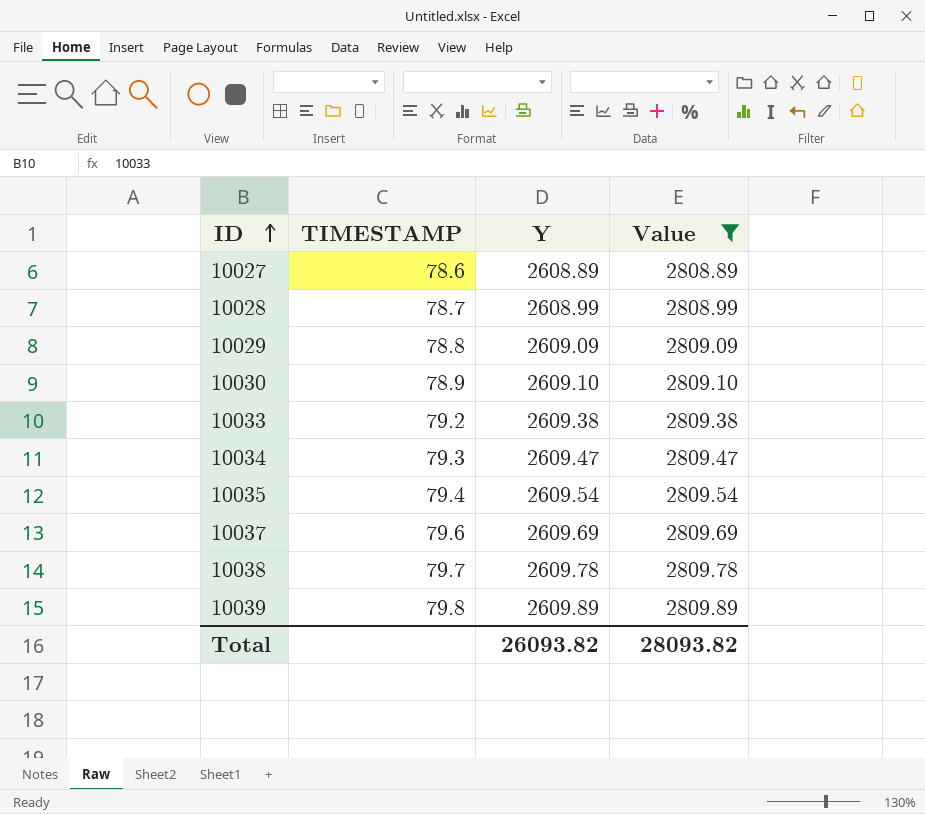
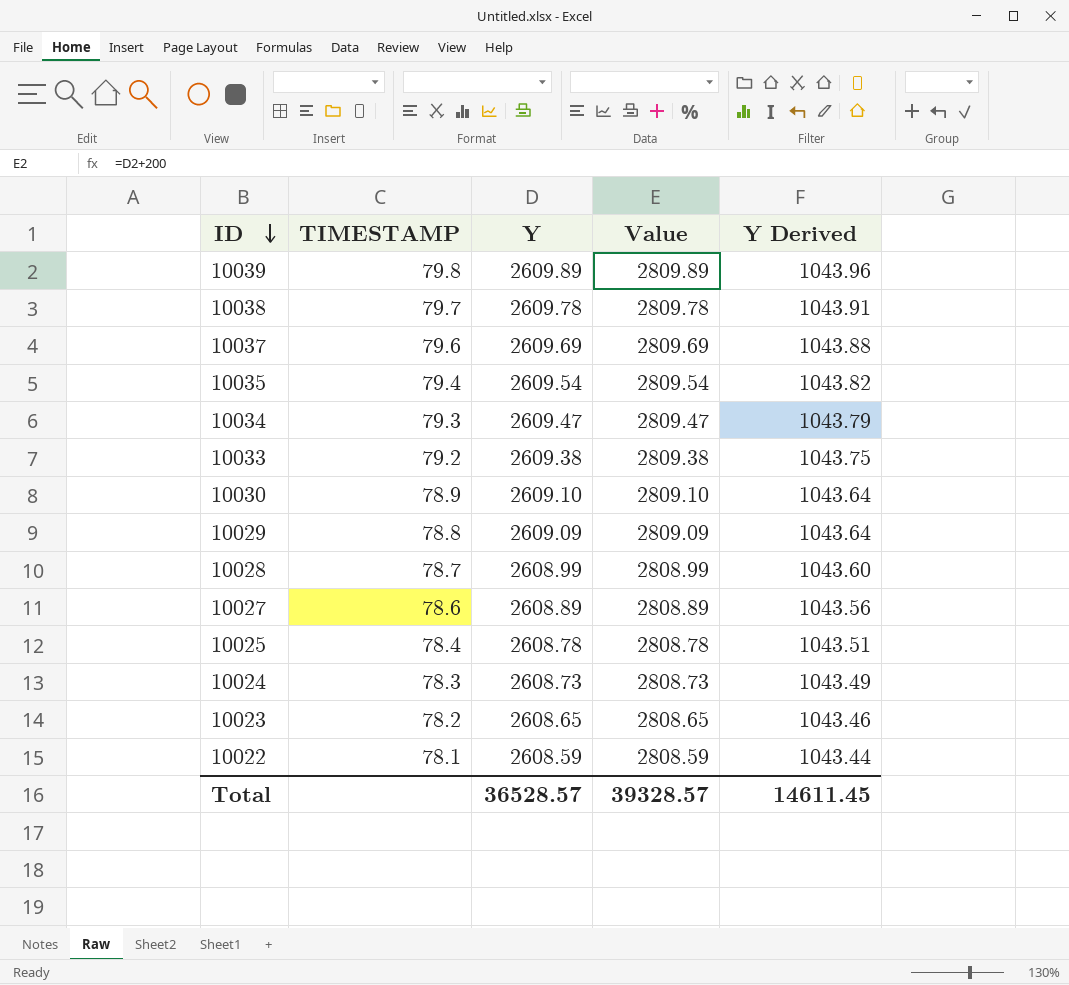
filter: Value >= 2808.89 -> none
row order: ID ascending -> ID descending
column Y Derived | formula: none -> [Y] * 0.4
Total | Y: 26093.82 -> 36528.57
Total | Value: 28093.82 -> 39328.57

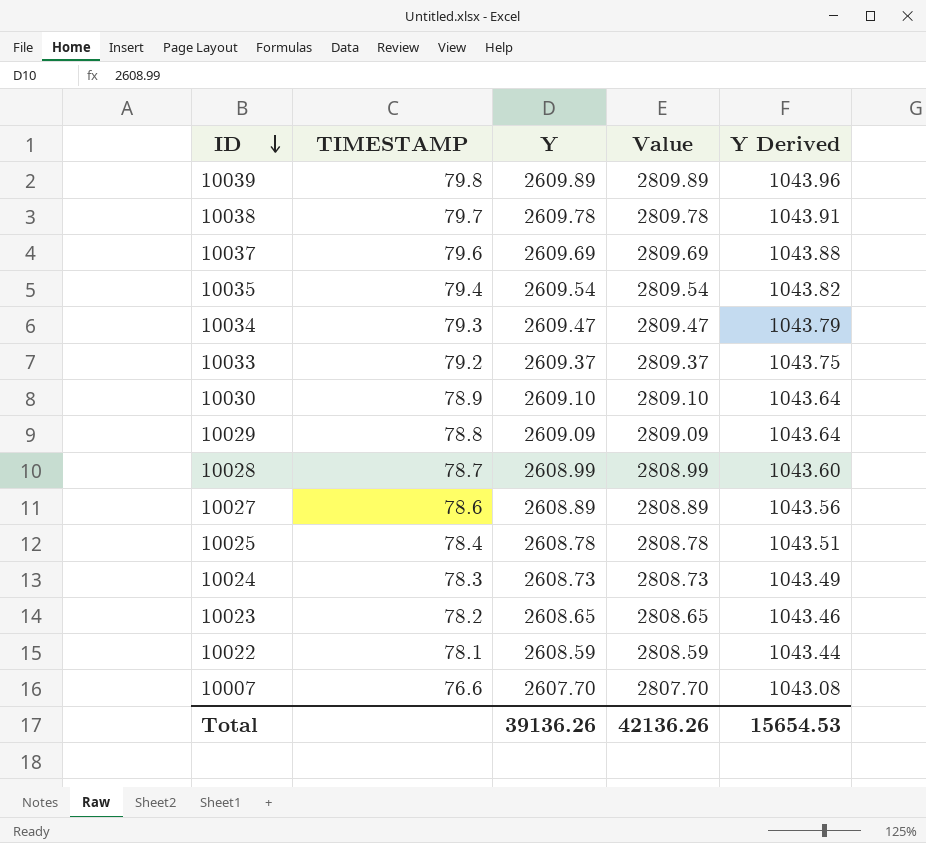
10033 | Y: 2609.38 -> 2609.37
10033 | Value: 2809.38 -> 2809.37
row 10007: none -> 76.6 | 2607.70 | 2807.70 | 1043.08
Total | Y: 36528.57 -> 39136.26
Total | Value: 39328.57 -> 42136.26
Total | Y Derived: 14611.45 -> 15654.53

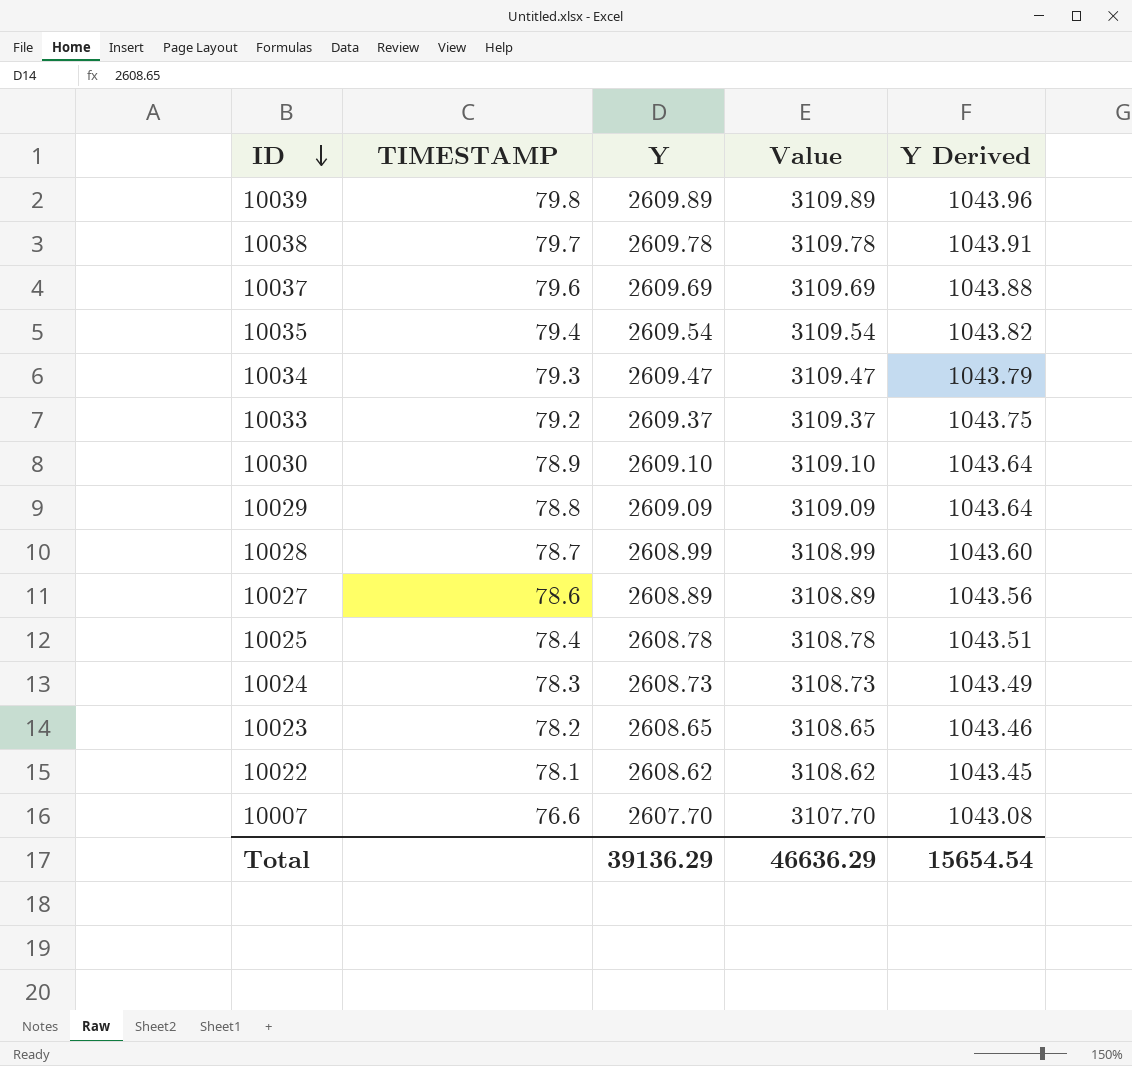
column Value | formula: [Y] + 200 -> [Y] + 500
10022 | Y: 2608.59 -> 2608.62
10022 | Y Derived: 1043.44 -> 1043.45
Total | Y: 39136.26 -> 39136.29
Total | Value: 42136.26 -> 46636.29
Total | Y Derived: 15654.53 -> 15654.54

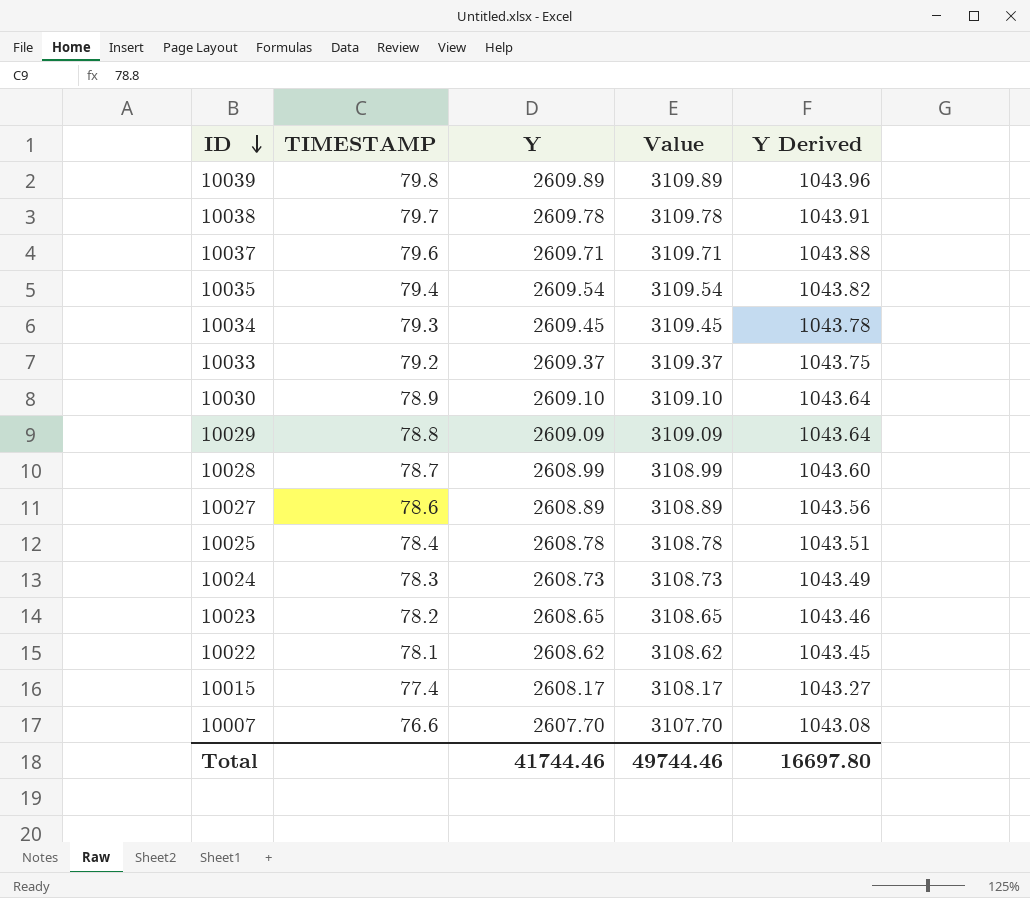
10037 | Y: 2609.69 -> 2609.71
10037 | Value: 3109.69 -> 3109.71
10034 | Y: 2609.47 -> 2609.45
10034 | Value: 3109.47 -> 3109.45
10034 | Y Derived: 1043.79 -> 1043.78
row 10015: none -> 77.4 | 2608.17 | 3108.17 | 1043.27
Total | Y: 39136.29 -> 41744.46
Total | Value: 46636.29 -> 49744.46
Total | Y Derived: 15654.54 -> 16697.80

